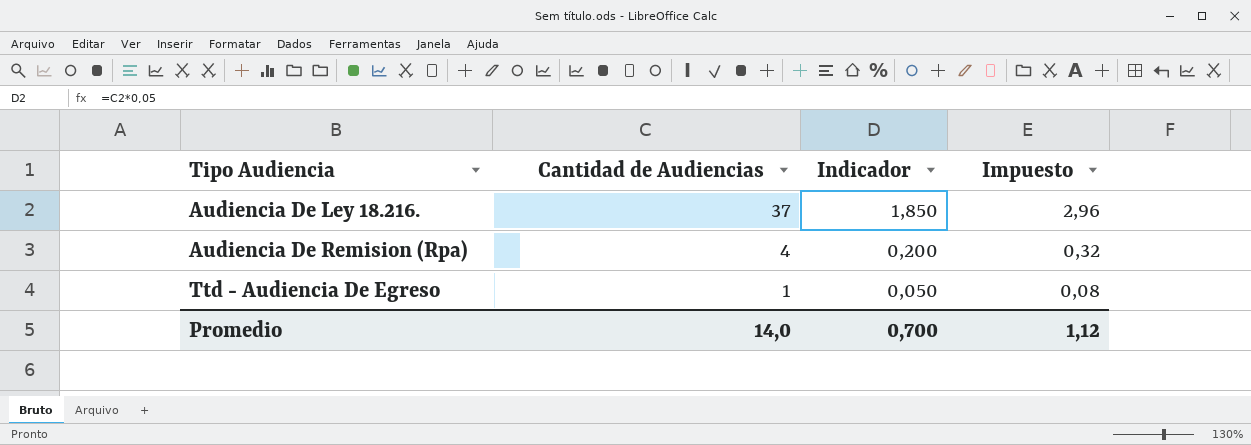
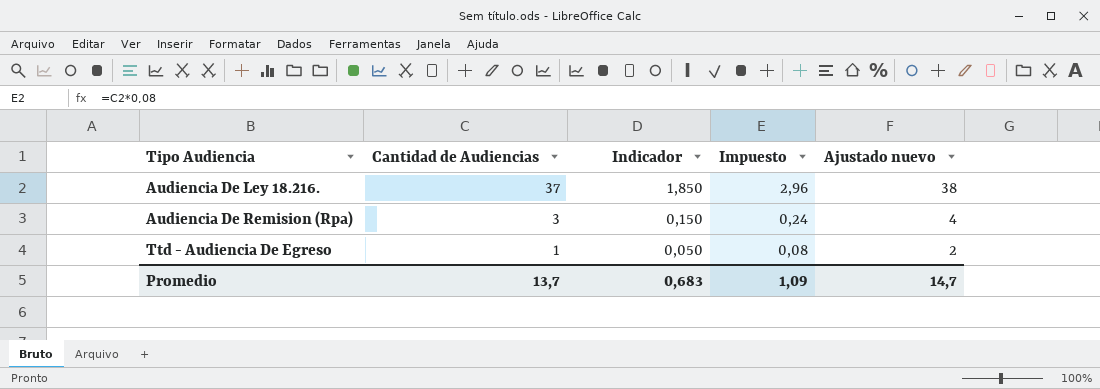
column Ajustado nuevo | formula: none -> [Cantidad de Audiencias] + 1
Audiencia De Remision (Rpa) | Cantidad de Audiencias: 4 -> 3
Audiencia De Remision (Rpa) | Indicador: 0,200 -> 0,150
Audiencia De Remision (Rpa) | Impuesto: 0,32 -> 0,24
Promedio | Cantidad de Audiencias: 14,0 -> 13,7
Promedio | Indicador: 0,700 -> 0,683
Promedio | Impuesto: 1,12 -> 1,09

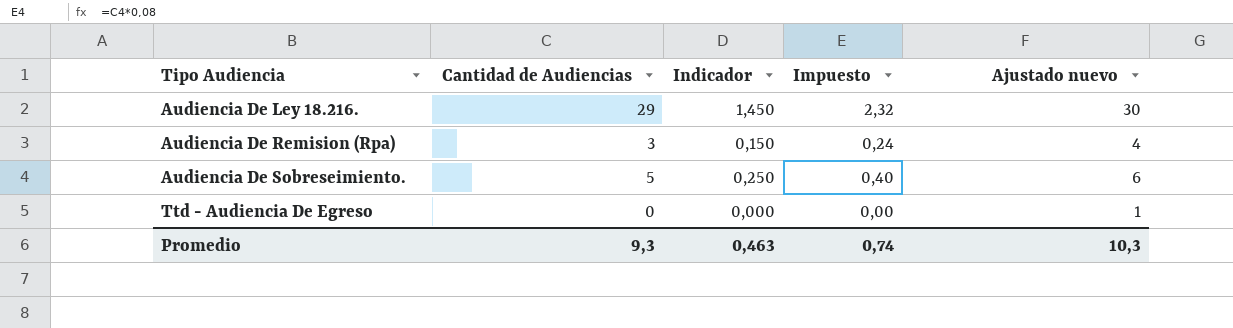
Audiencia De Ley 18.216. | Cantidad de Audiencias: 37 -> 29
Audiencia De Ley 18.216. | Indicador: 1,850 -> 1,450
Audiencia De Ley 18.216. | Impuesto: 2,96 -> 2,32
Audiencia De Ley 18.216. | Ajustado nuevo: 38 -> 30
row Audiencia De Sobreseimiento.: none -> 5 | 0,250 | 0,40 | 6
Ttd - Audiencia De Egreso | Cantidad de Audiencias: 1 -> 0
Ttd - Audiencia De Egreso | Indicador: 0,050 -> 0,000
Ttd - Audiencia De Egreso | Impuesto: 0,08 -> 0,00
Ttd - Audiencia De Egreso | Ajustado nuevo: 2 -> 1
Promedio | Cantidad de Audiencias: 13,7 -> 9,3
Promedio | Indicador: 0,683 -> 0,463
Promedio | Impuesto: 1,09 -> 0,74
Promedio | Ajustado nuevo: 14,7 -> 10,3

